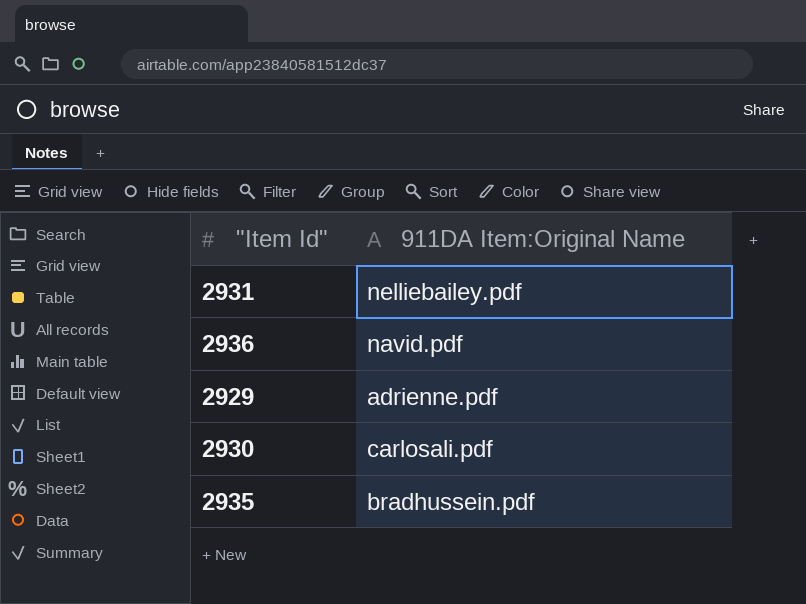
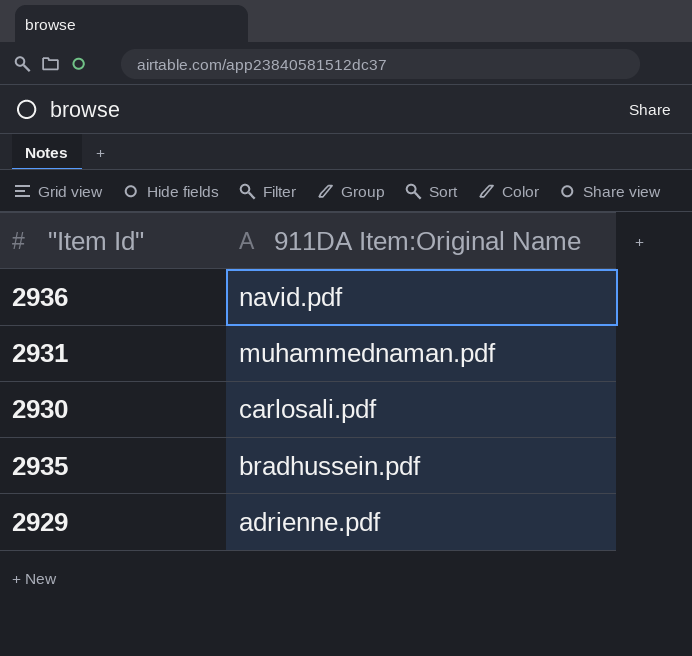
row order: none -> 911DA Item:Original Name descending
2931 | 911DA Item:Original Name: nelliebailey.pdf -> muhammednaman.pdf

